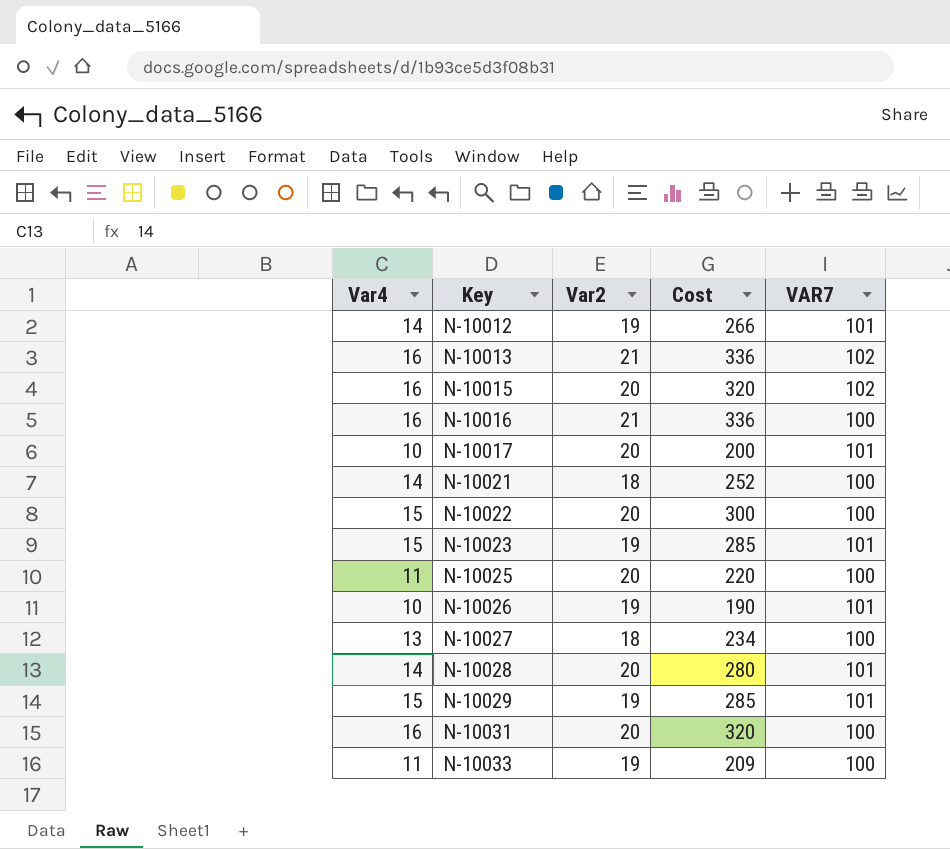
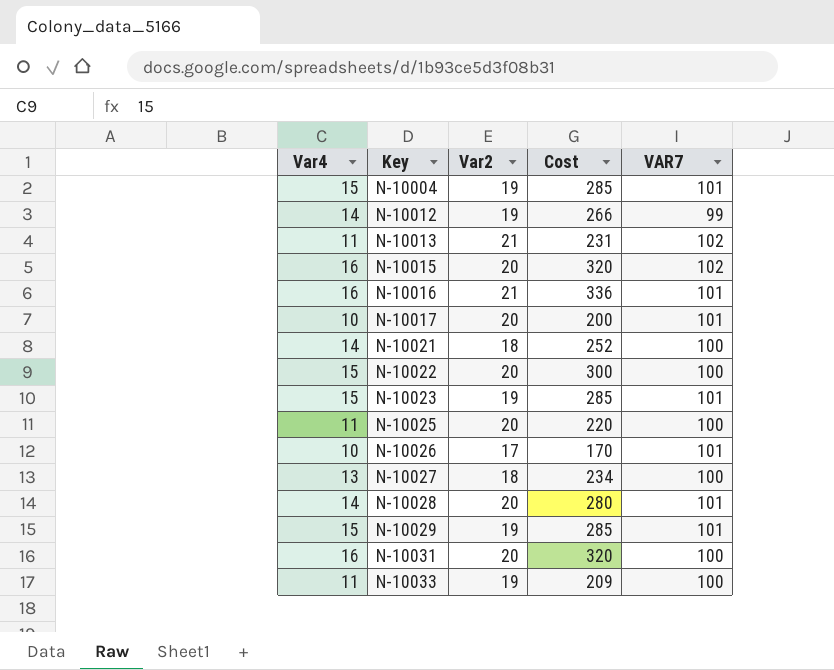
row N-10004: none -> 15 | 19 | 285 | 101
N-10012 | VAR7: 101 -> 99
N-10013 | Var4: 16 -> 11
N-10013 | Cost: 336 -> 231
N-10016 | VAR7: 100 -> 101
N-10026 | Var2: 19 -> 17
N-10026 | Cost: 190 -> 170

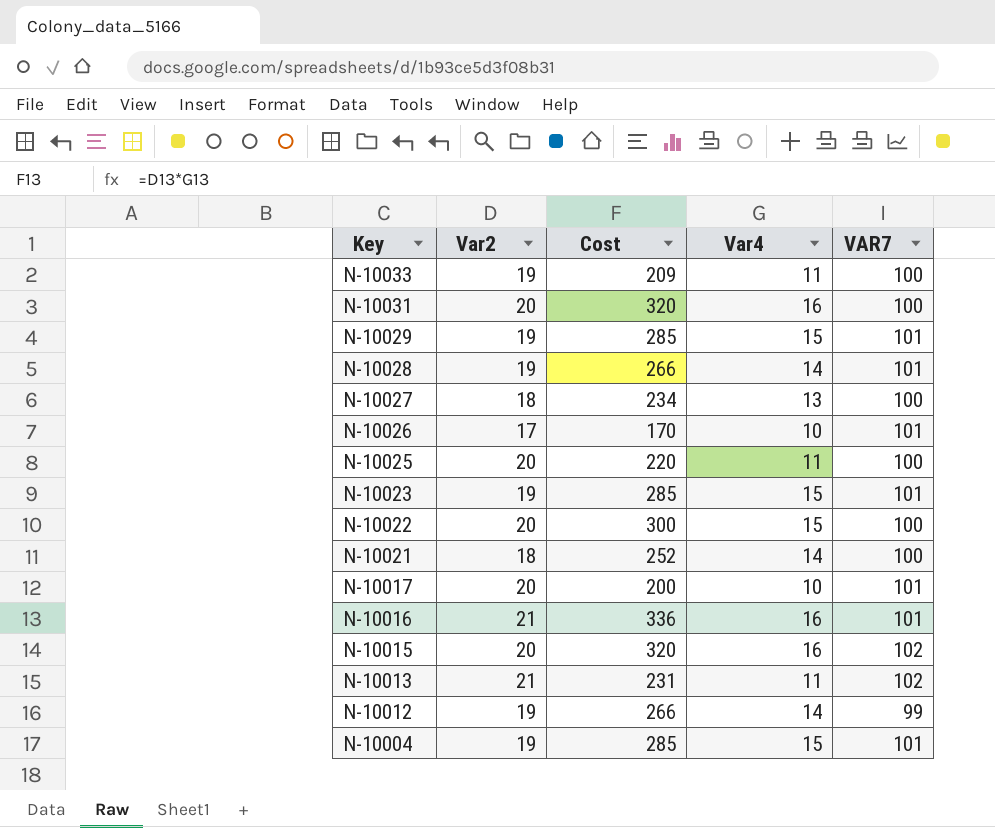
row order: Key ascending -> Key descending
column Var4 | position: 1 -> 4
N-10028 | Var2: 20 -> 19
N-10028 | Cost: 280 -> 266

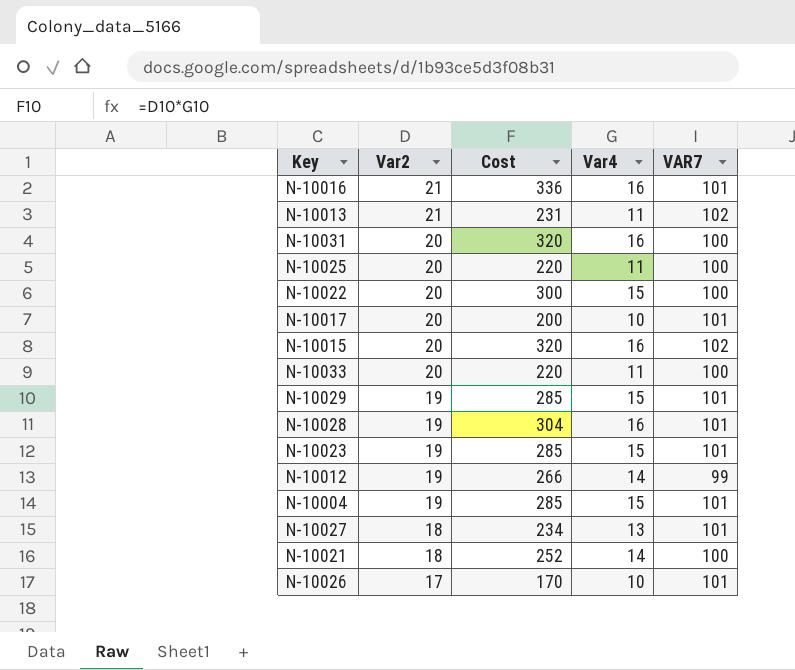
row order: Key descending -> Var2 descending
N-10033 | Var2: 19 -> 20
N-10033 | Cost: 209 -> 220
N-10028 | Cost: 266 -> 304
N-10028 | Var4: 14 -> 16
N-10027 | VAR7: 100 -> 101

